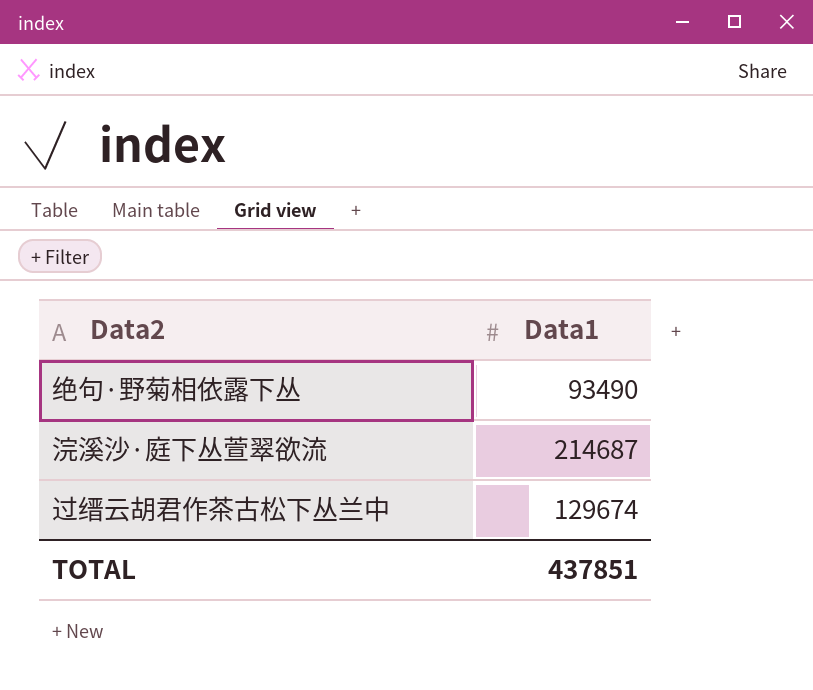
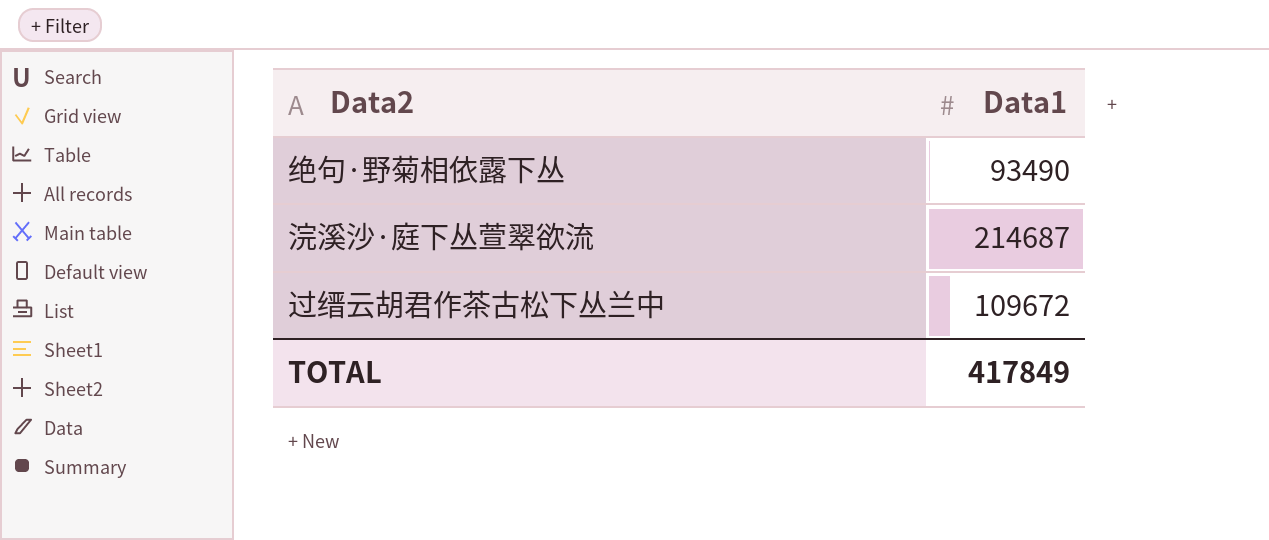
过缙云胡君作茶古松下丛兰中 | Data1: 129674 -> 109672
TOTAL | Data1: 437851 -> 417849

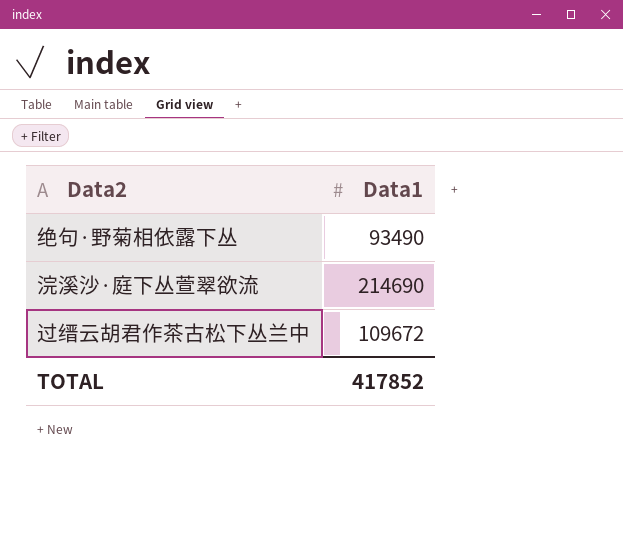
浣溪沙·庭下丛萱翠欲流 | Data1: 214687 -> 214690
TOTAL | Data1: 417849 -> 417852

